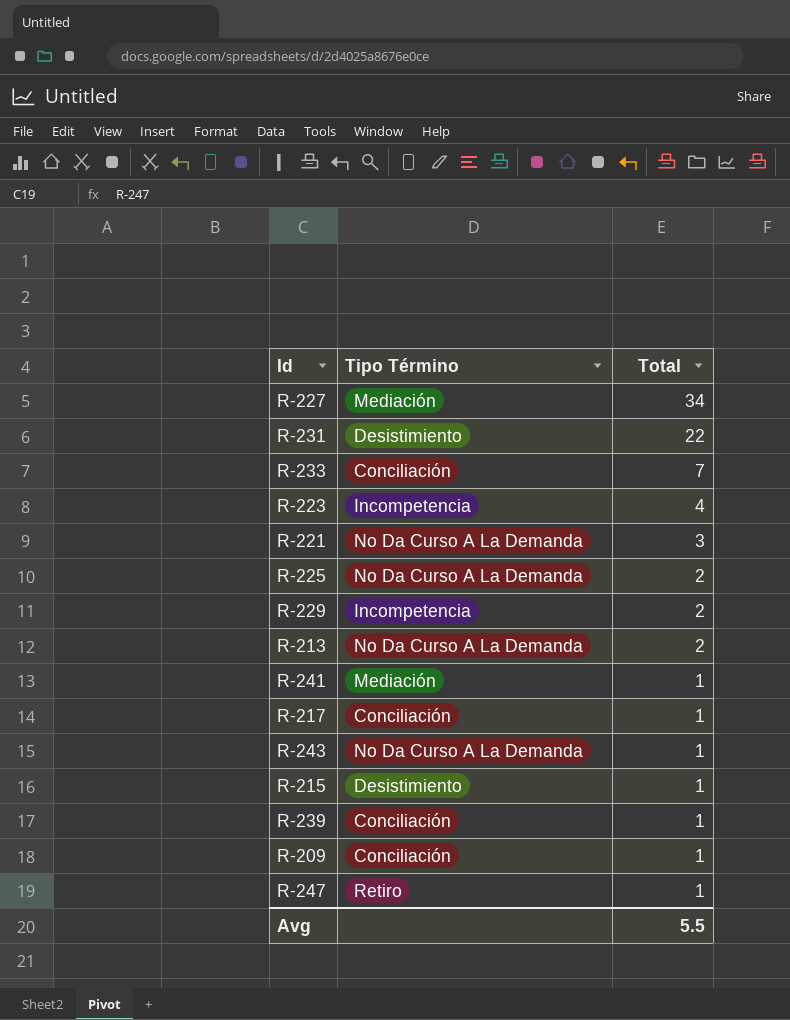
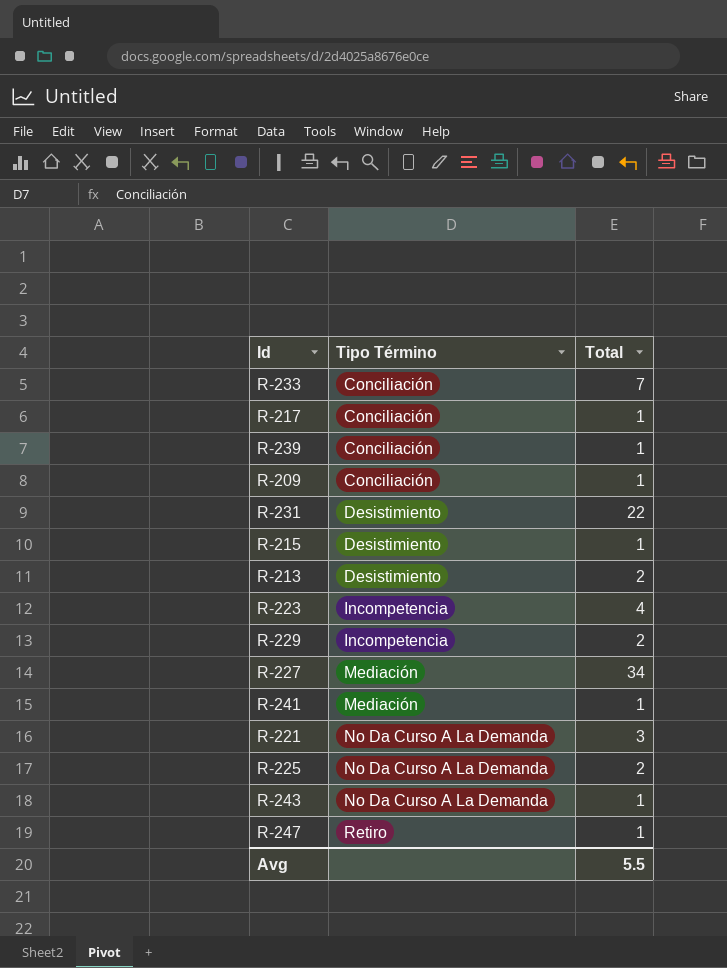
row order: Total descending -> Tipo Término ascending
R-213 | Tipo Término: No Da Curso A La Demanda -> Desistimiento

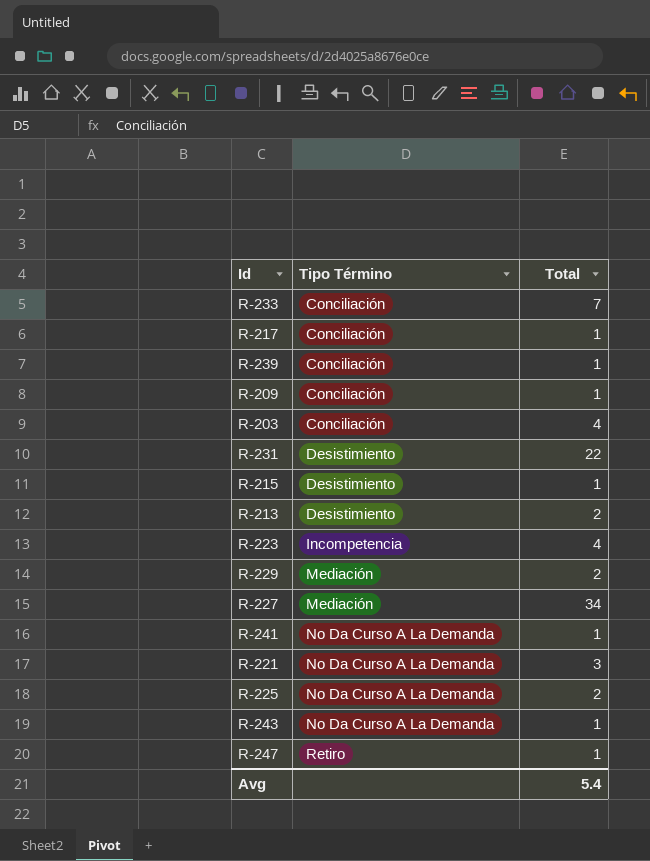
row R-203: none -> Conciliación | 4
R-229 | Tipo Término: Incompetencia -> Mediación
R-241 | Tipo Término: Mediación -> No Da Curso A La Demanda
Avg | Total: 5.5 -> 5.4

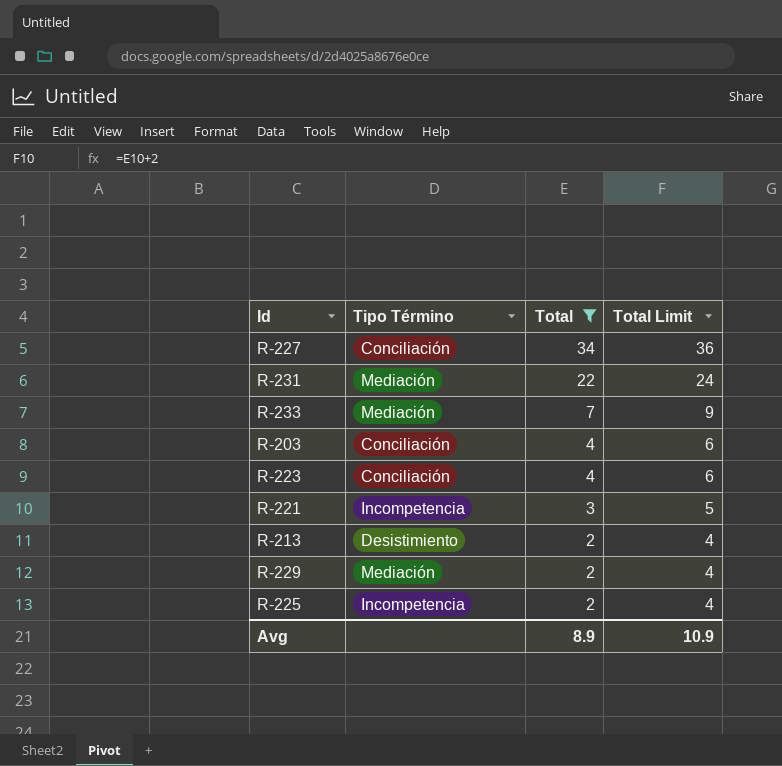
filter: none -> Total != 1
row order: Tipo Término ascending -> Total descending
column Total Limit | formula: none -> [Total] + 2
R-227 | Tipo Término: Mediación -> Conciliación
R-231 | Tipo Término: Desistimiento -> Mediación
R-233 | Tipo Término: Conciliación -> Mediación
R-223 | Tipo Término: Incompetencia -> Conciliación
R-221 | Tipo Término: No Da Curso A La Demanda -> Incompetencia
R-225 | Tipo Término: No Da Curso A La Demanda -> Incompetencia
Avg | Total: 5.4 -> 8.9

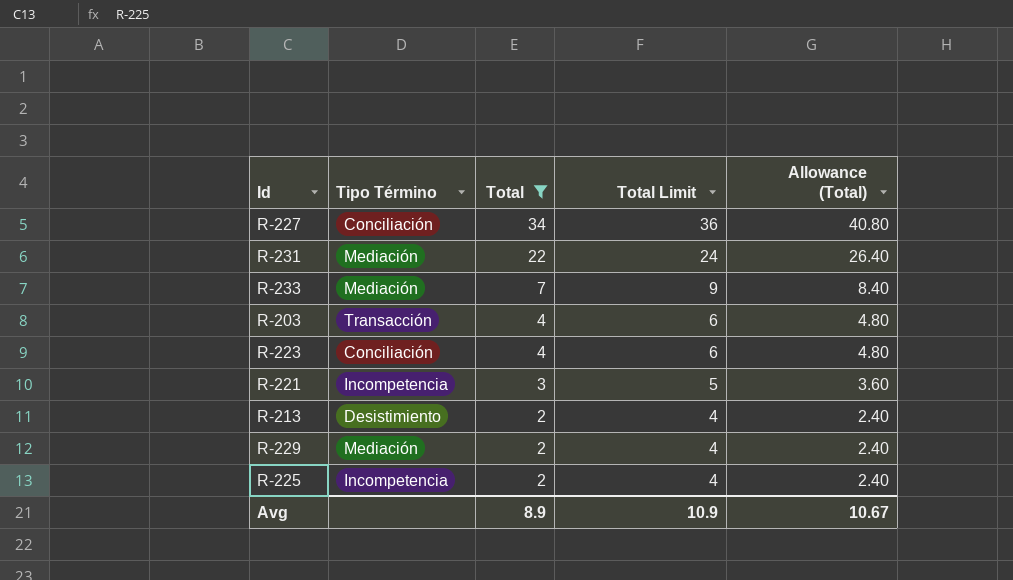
column Allowance (Total) | formula: none -> [Total] * 1.2
R-203 | Tipo Término: Conciliación -> Transacción

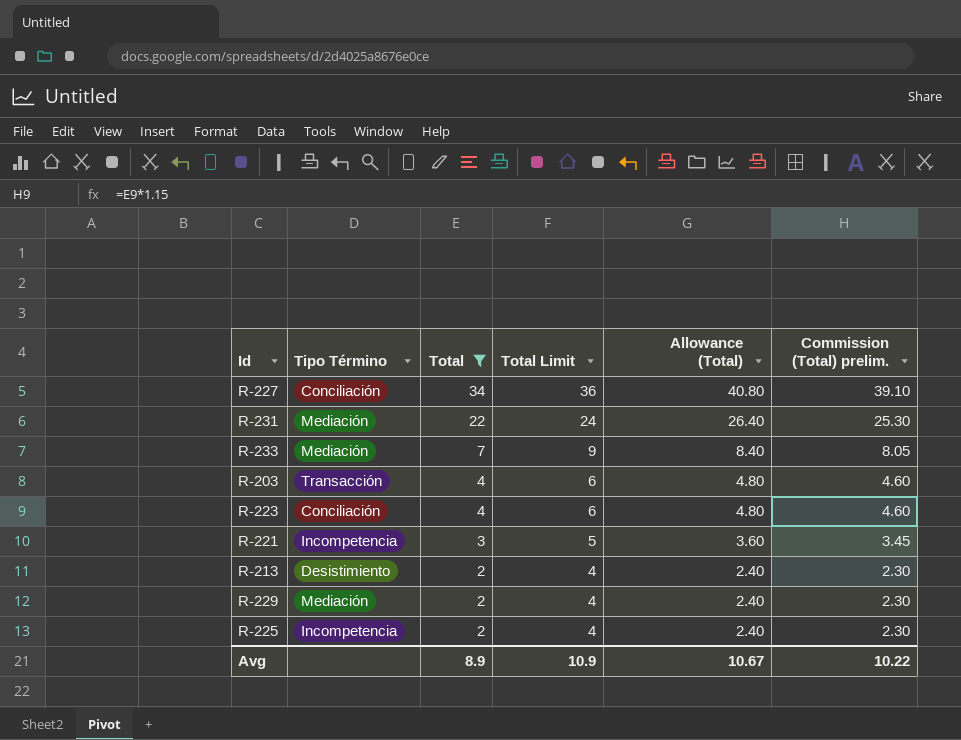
column Commission (Total) prelim. | formula: none -> [Total] * 1.15

